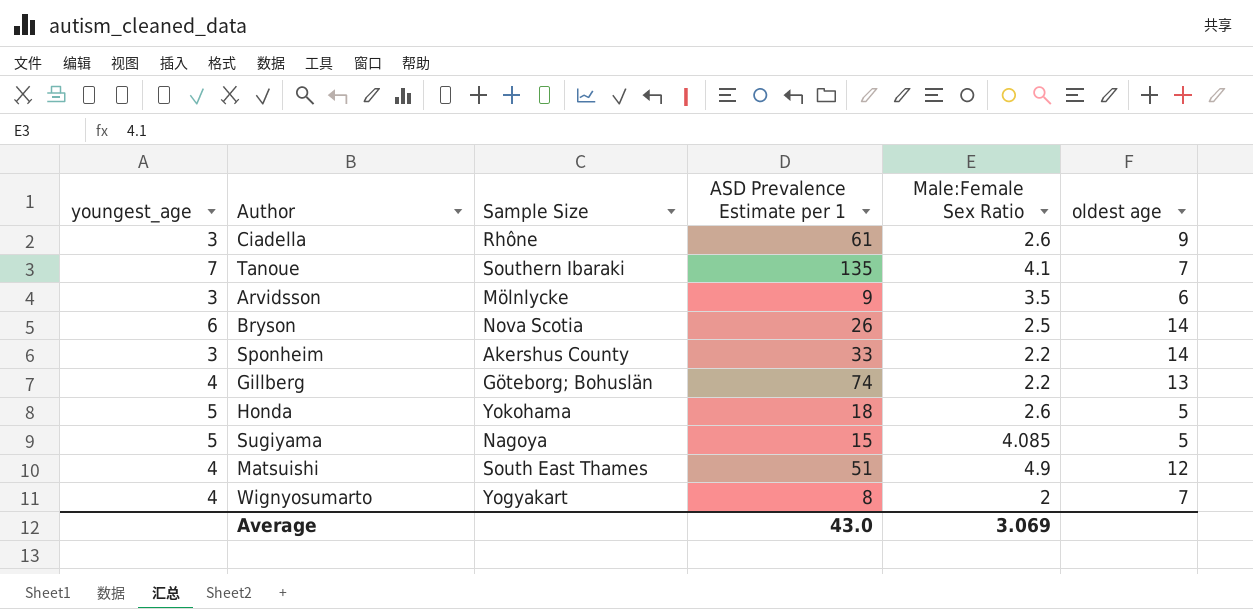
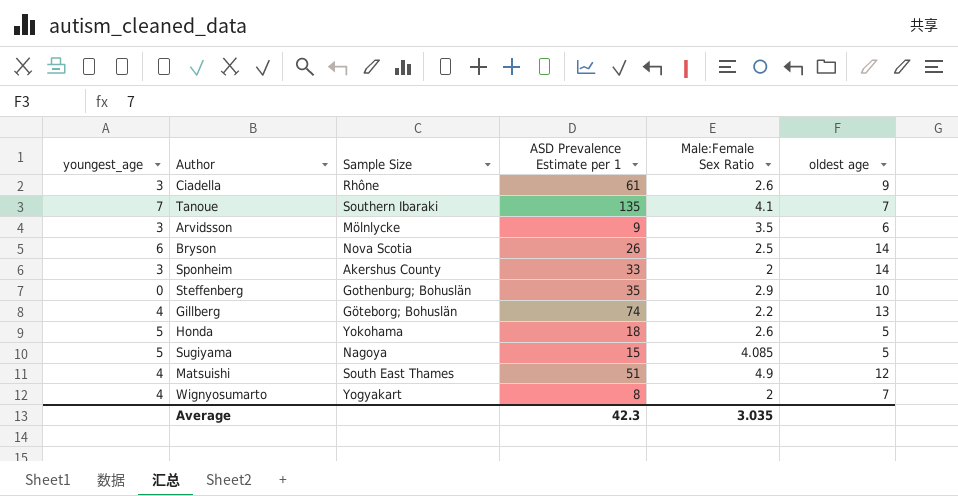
Sponheim | Male:Female Sex Ratio: 2.2 -> 2
row Steffenberg: none -> 0 | Gothenburg; Bohuslän | 35 | 2.9 | 10
Average | ASD Prevalence Estimate per 1: 43.0 -> 42.3
Average | Male:Female Sex Ratio: 3.069 -> 3.035

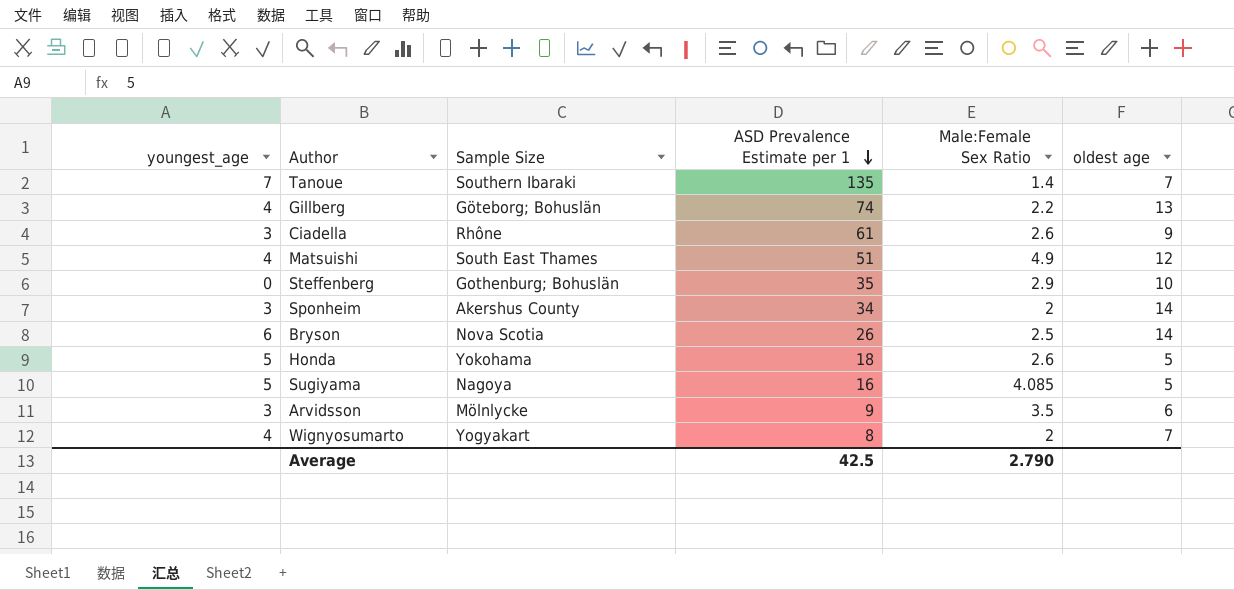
row order: none -> ASD Prevalence Estimate per 1 descending
Tanoue | Male:Female Sex Ratio: 4.1 -> 1.4
Sponheim | ASD Prevalence Estimate per 1: 33 -> 34
Sugiyama | ASD Prevalence Estimate per 1: 15 -> 16
Average | ASD Prevalence Estimate per 1: 42.3 -> 42.5
Average | Male:Female Sex Ratio: 3.035 -> 2.790

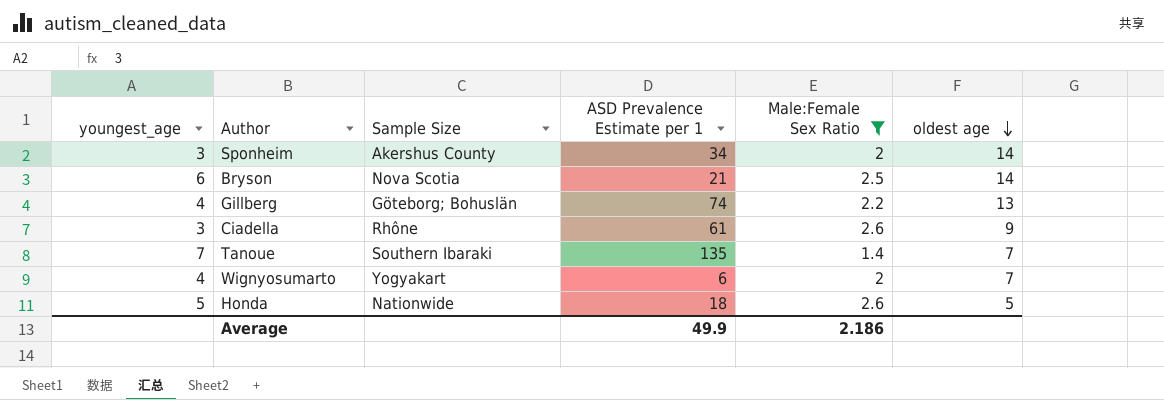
filter: none -> Male:Female Sex Ratio <= 2.6
row order: ASD Prevalence Estimate per 1 descending -> oldest age descending
Bryson | ASD Prevalence Estimate per 1: 26 -> 21
Wignyosumarto | ASD Prevalence Estimate per 1: 8 -> 6
Honda | Sample Size: Yokohama -> Nationwide
Average | ASD Prevalence Estimate per 1: 42.5 -> 49.9
Average | Male:Female Sex Ratio: 2.790 -> 2.186

